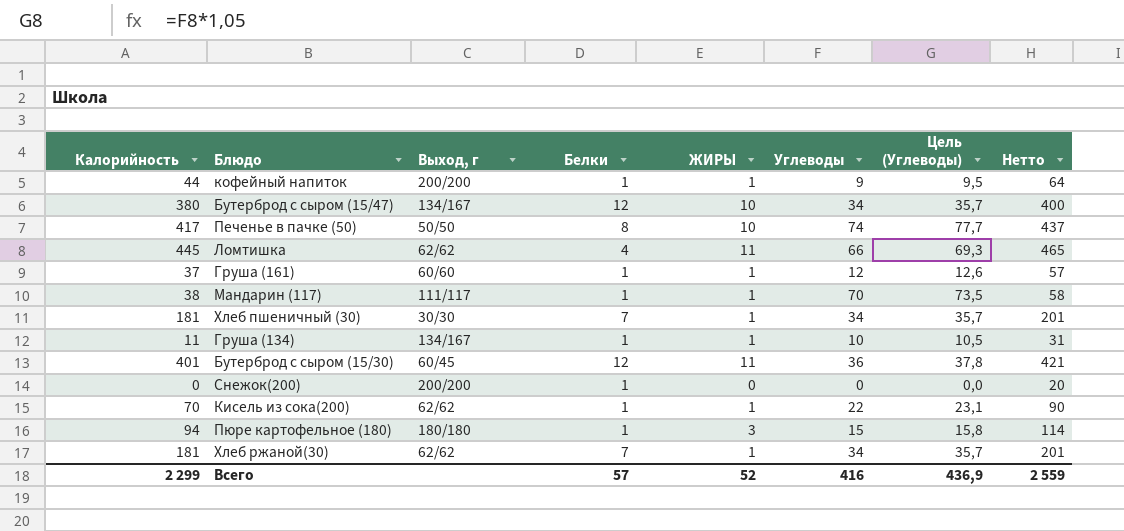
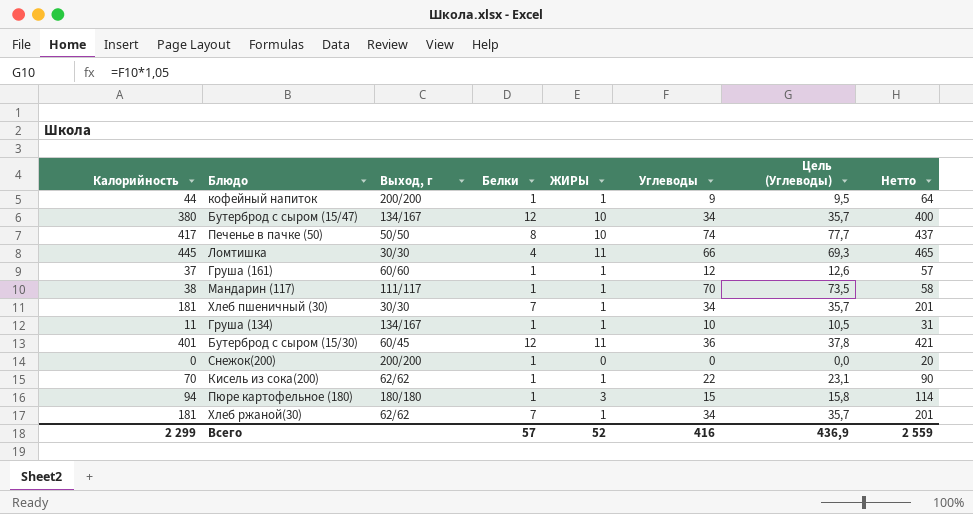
Ломтишка | Выход, г: 62/62 -> 30/30

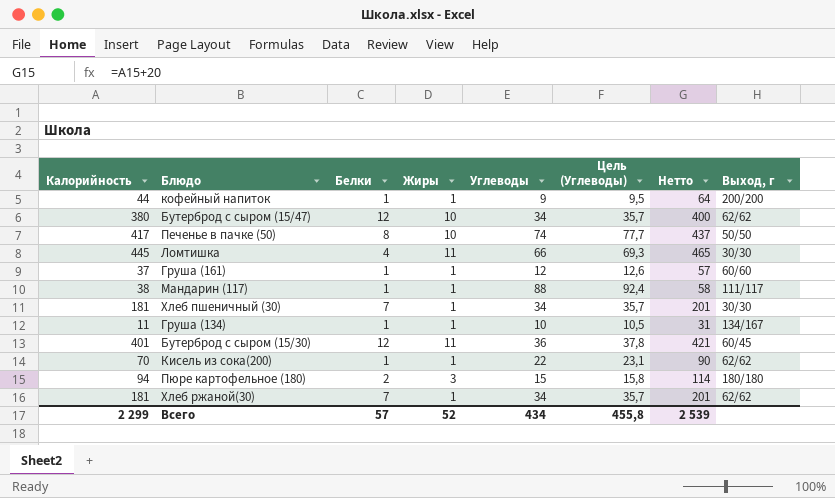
column name: ЖИРЫ -> Жиры
column Выход, г | position: 3 -> 8
row Снежок(200): 0 | 200/200 | 1 | 0 | 0 | 0,0 | 20 -> none
Бутерброд с сыром (15/47) | Выход, г: 134/167 -> 62/62
Мандарин (117) | Углеводы: 70 -> 88
Мандарин (117) | Цель (Углеводы): 73,5 -> 92,4
Пюре картофельное (180) | Белки: 1 -> 2
Всего | Углеводы: 416 -> 434
Всего | Цель (Углеводы): 436,9 -> 455,8
Всего | Нетто: 2 559 -> 2 539

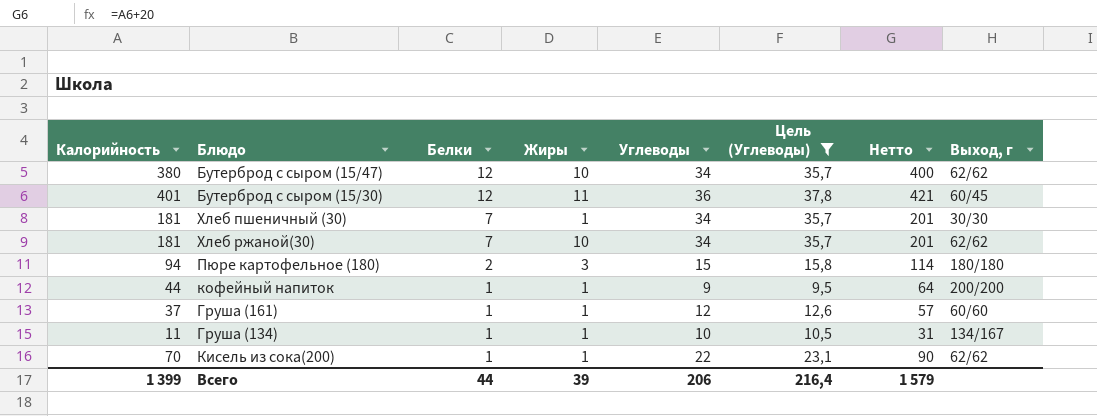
filter: none -> Цель (Углеводы) <= 37,8
row order: none -> Белки descending
Хлеб ржаной(30) | Жиры: 1 -> 10
Всего | Калорийность: 2 299 -> 1 399
Всего | Белки: 57 -> 44
Всего | Жиры: 52 -> 39
Всего | Углеводы: 434 -> 206
Всего | Цель (Углеводы): 455,8 -> 216,4
Всего | Нетто: 2 539 -> 1 579

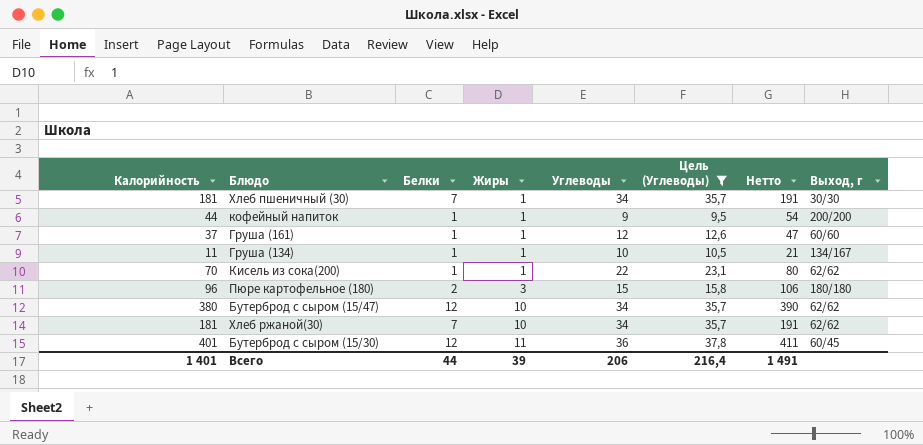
row order: Белки descending -> Жиры ascending
column Нетто | formula: [Калорийность] + 20 -> [Калорийность] + 10
Пюре картофельное (180) | Калорийность: 94 -> 96
Всего | Калорийность: 1 399 -> 1 401
Всего | Нетто: 1 579 -> 1 491

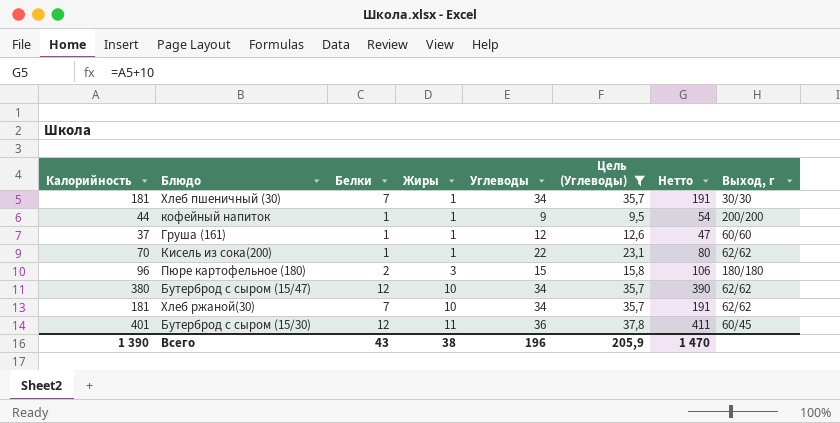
row Груша (134): 11 | 1 | 1 | 10 | 10,5 | 21 | 134/167 -> none
Всего | Калорийность: 1 401 -> 1 390
Всего | Белки: 44 -> 43
Всего | Жиры: 39 -> 38
Всего | Углеводы: 206 -> 196
Всего | Цель (Углеводы): 216,4 -> 205,9
Всего | Нетто: 1 491 -> 1 470

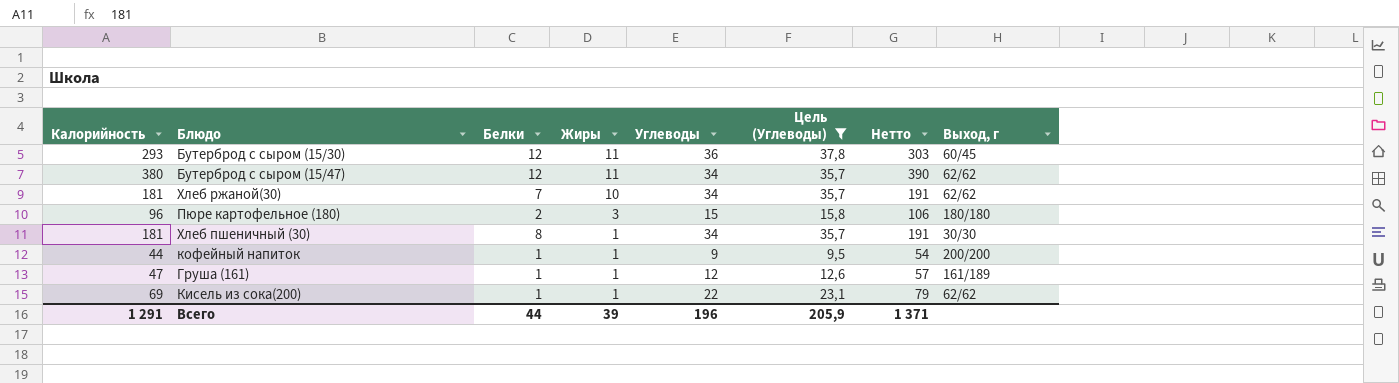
row order: Жиры ascending -> Жиры descending
Бутерброд с сыром (15/30) | Калорийность: 401 -> 293
Бутерброд с сыром (15/30) | Нетто: 411 -> 303
Бутерброд с сыром (15/47) | Жиры: 10 -> 11
Хлеб пшеничный (30) | Белки: 7 -> 8
Груша (161) | Калорийность: 37 -> 47
Груша (161) | Нетто: 47 -> 57
Груша (161) | Выход, г: 60/60 -> 161/189
Кисель из сока(200) | Калорийность: 70 -> 69
Кисель из сока(200) | Нетто: 80 -> 79
Всего | Калорийность: 1 390 -> 1 291
Всего | Белки: 43 -> 44
Всего | Жиры: 38 -> 39
Всего | Нетто: 1 470 -> 1 371

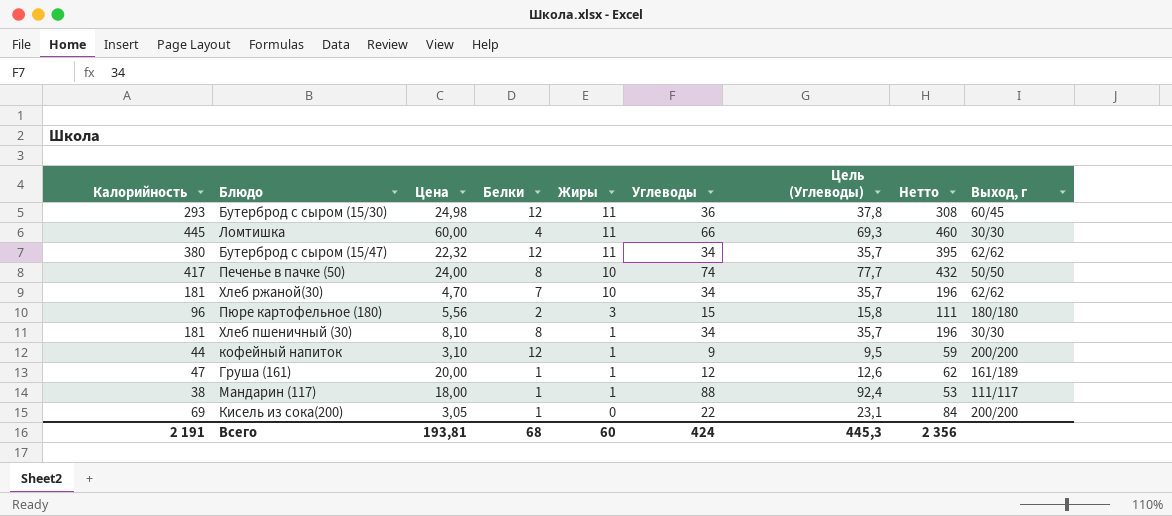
filter: Цель (Углеводы) <= 37,8 -> none
column Цена | position: none -> 3
column Нетто | formula: [Калорийность] + 10 -> [Калорийность] + 15
кофейный напиток | Белки: 1 -> 12
Кисель из сока(200) | Жиры: 1 -> 0
Кисель из сока(200) | Выход, г: 62/62 -> 200/200
Всего | Калорийность: 1 291 -> 2 191
Всего | Белки: 44 -> 68
Всего | Жиры: 39 -> 60
Всего | Углеводы: 196 -> 424
Всего | Цель (Углеводы): 205,9 -> 445,3
Всего | Нетто: 1 371 -> 2 356

